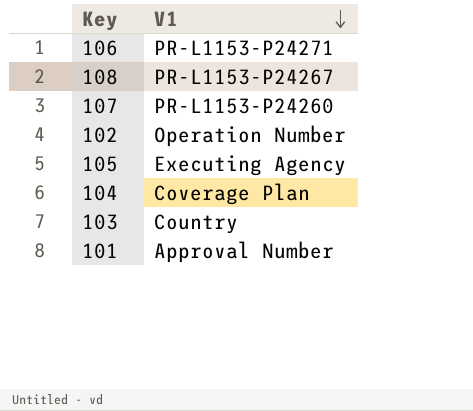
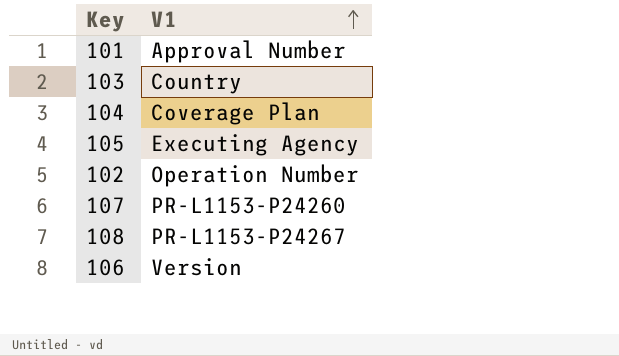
row order: V1 descending -> V1 ascending
106 | V1: PR-L1153-P24271 -> Version

